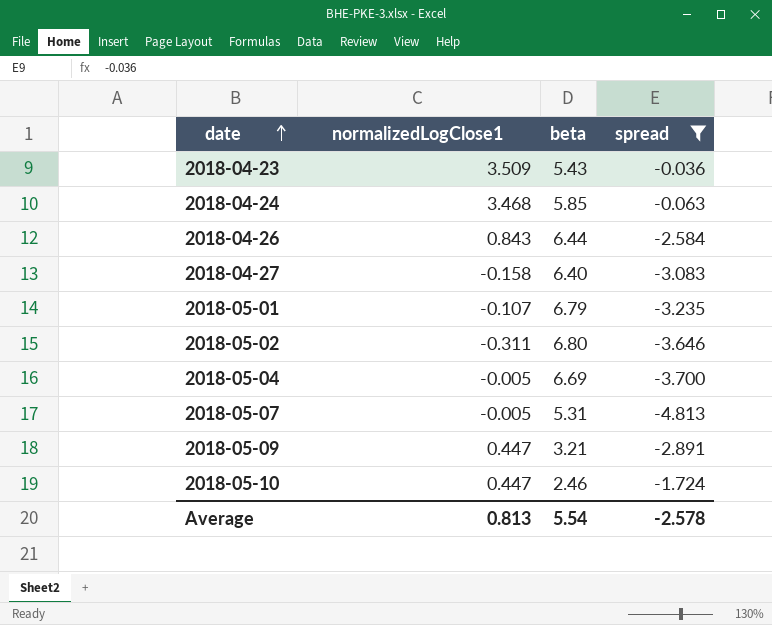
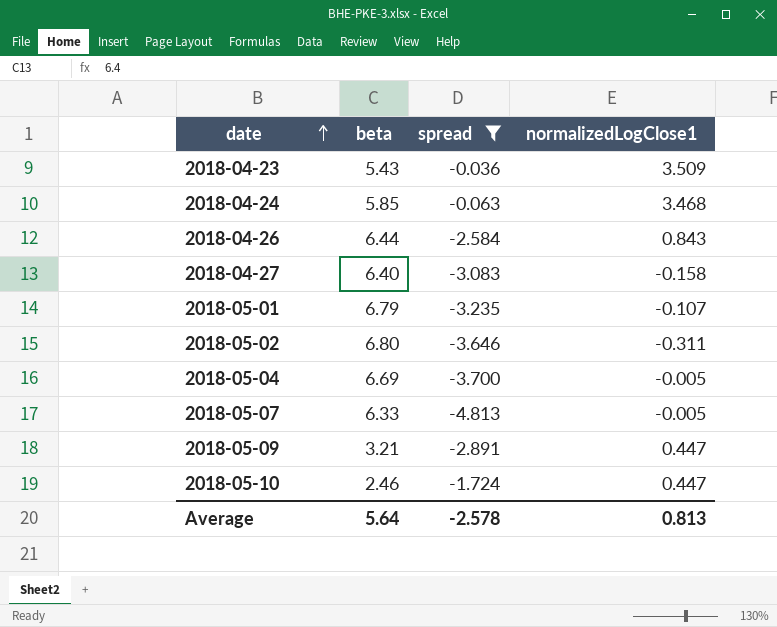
column normalizedLogClose1 | position: 2 -> 4
2018-05-07 | beta: 5.31 -> 6.33
Average | beta: 5.54 -> 5.64

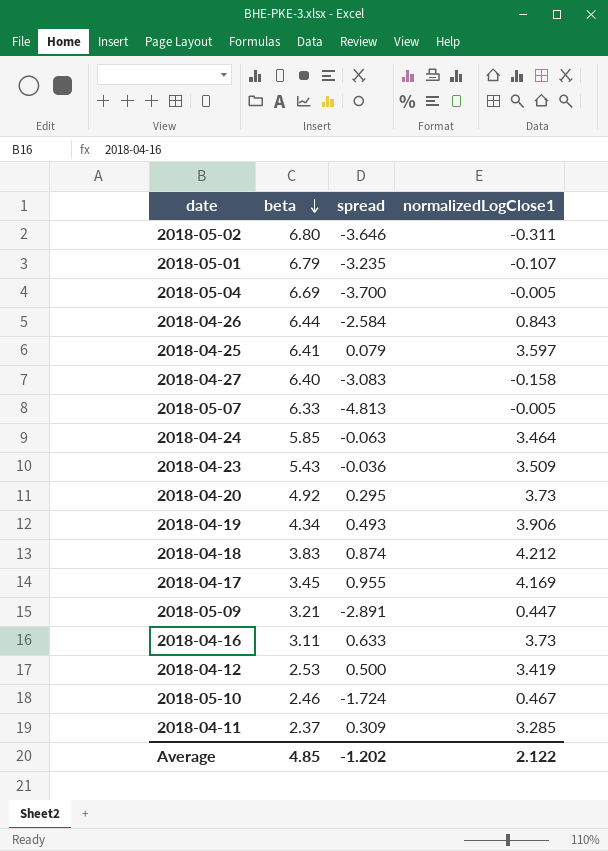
filter: spread <= -0.036 -> none
row order: date ascending -> beta descending
2018-04-24 | normalizedLogClose1: 3.468 -> 3.464
2018-05-10 | normalizedLogClose1: 0.447 -> 0.467
Average | beta: 5.64 -> 4.85
Average | spread: -2.578 -> -1.202
Average | normalizedLogClose1: 0.813 -> 2.122

